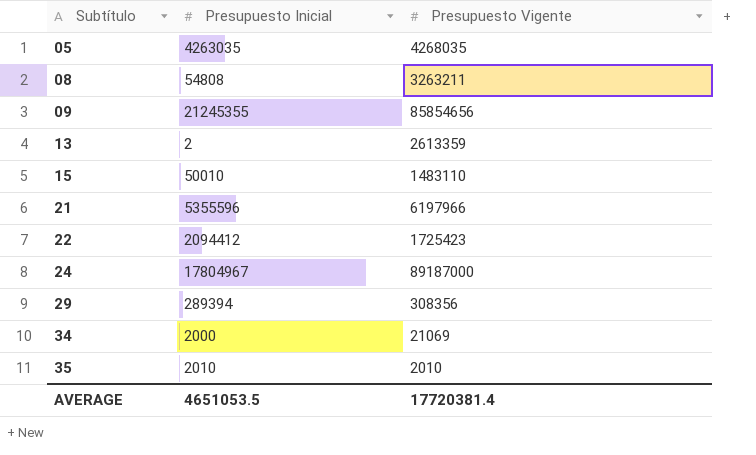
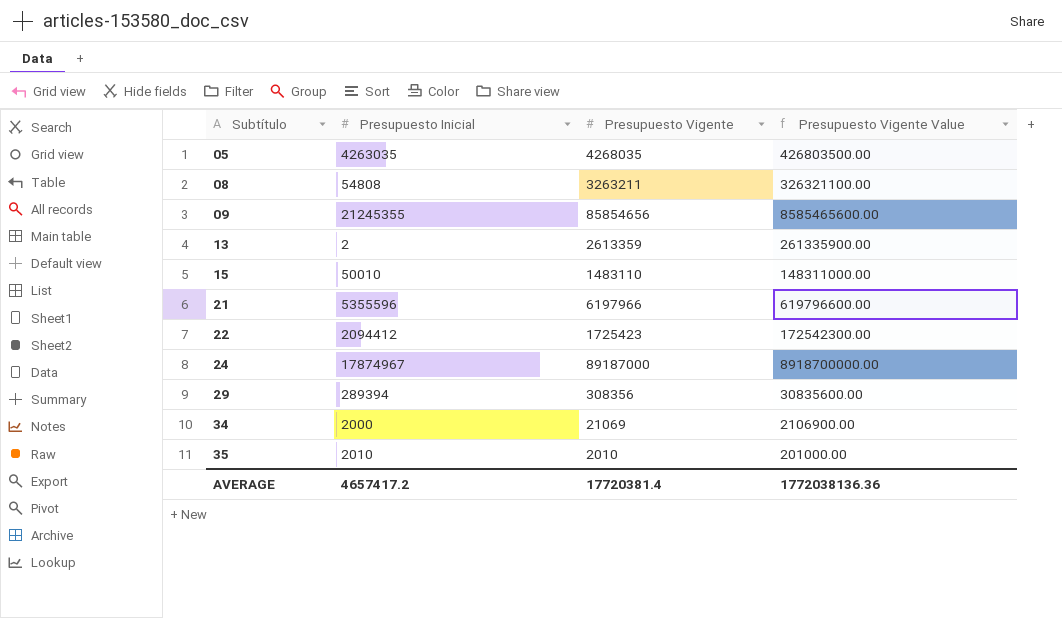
column Presupuesto Vigente Value | formula: none -> [Presupuesto Vigente] * 100
24 | Presupuesto Inicial: 17804967 -> 17874967
AVERAGE | Presupuesto Inicial: 4651053.5 -> 4657417.2

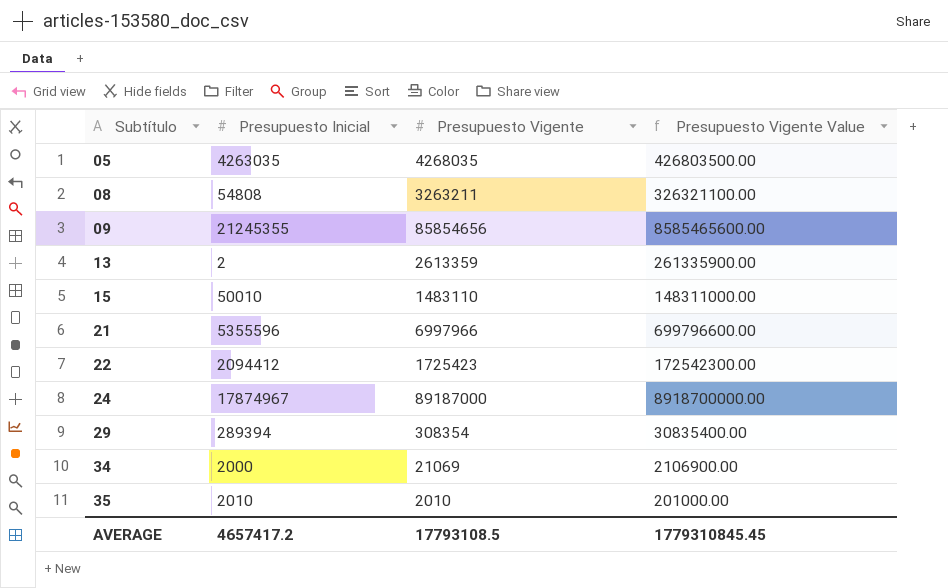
21 | Presupuesto Vigente: 6197966 -> 6997966
21 | Presupuesto Vigente Value: 619796600.00 -> 699796600.00
29 | Presupuesto Vigente: 308356 -> 308354
29 | Presupuesto Vigente Value: 30835600.00 -> 30835400.00
AVERAGE | Presupuesto Vigente: 17720381.4 -> 17793108.5
AVERAGE | Presupuesto Vigente Value: 1772038136.36 -> 1779310845.45

